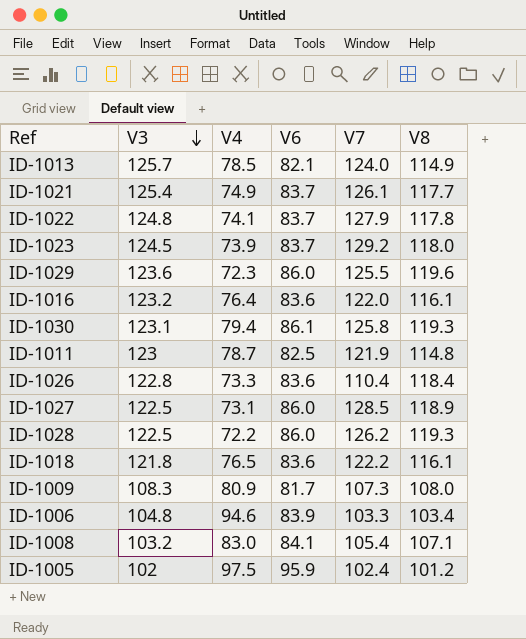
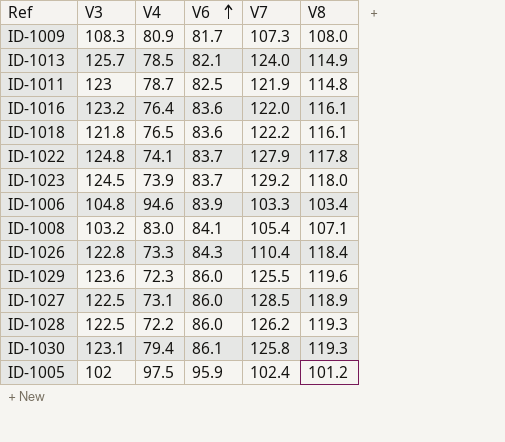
row order: V3 descending -> V6 ascending
row ID-1021: 125.4 | 74.9 | 83.7 | 126.1 | 117.7 -> none
ID-1026 | V6: 83.6 -> 84.3

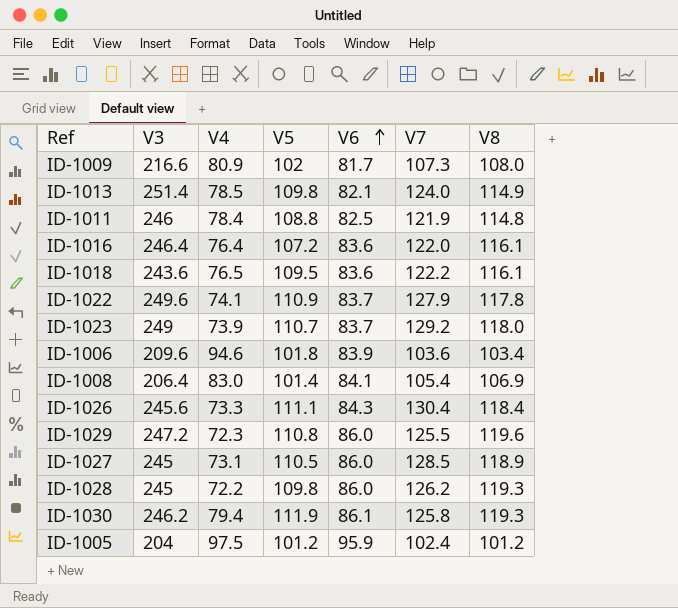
column V5 | position: none -> 4
ID-1009 | V3: 108.3 -> 216.6
ID-1013 | V3: 125.7 -> 251.4
ID-1011 | V3: 123 -> 246
ID-1011 | V4: 78.7 -> 78.4
ID-1016 | V3: 123.2 -> 246.4
ID-1018 | V3: 121.8 -> 243.6
ID-1022 | V3: 124.8 -> 249.6
ID-1023 | V3: 124.5 -> 249
ID-1006 | V3: 104.8 -> 209.6
ID-1006 | V7: 103.3 -> 103.6
ID-1008 | V3: 103.2 -> 206.4
ID-1008 | V8: 107.1 -> 106.9
ID-1026 | V3: 122.8 -> 245.6
ID-1026 | V7: 110.4 -> 130.4
ID-1029 | V3: 123.6 -> 247.2
ID-1027 | V3: 122.5 -> 245
ID-1028 | V3: 122.5 -> 245
ID-1030 | V3: 123.1 -> 246.2
ID-1005 | V3: 102 -> 204

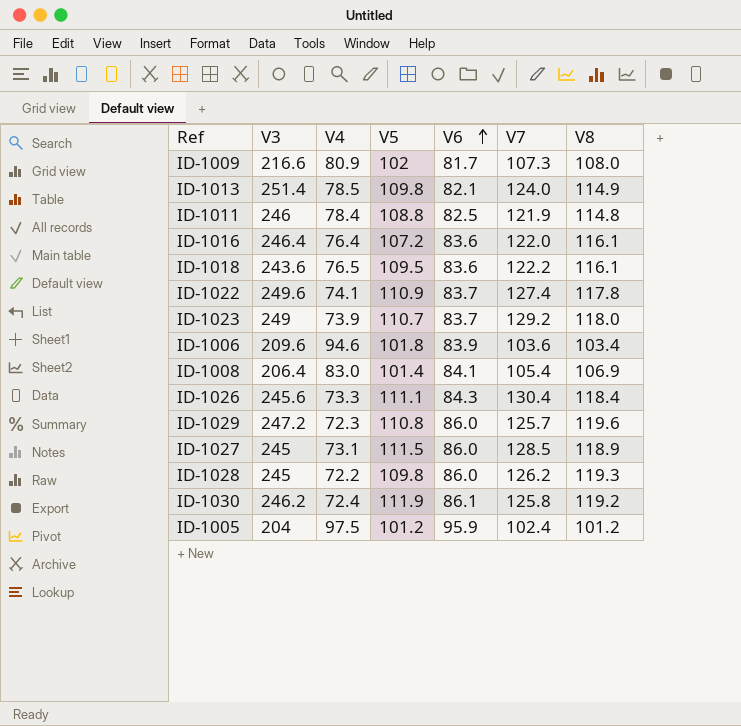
ID-1022 | V7: 127.9 -> 127.4
ID-1029 | V7: 125.5 -> 125.7
ID-1027 | V5: 110.5 -> 111.5
ID-1030 | V4: 79.4 -> 72.4
ID-1030 | V8: 119.3 -> 119.2

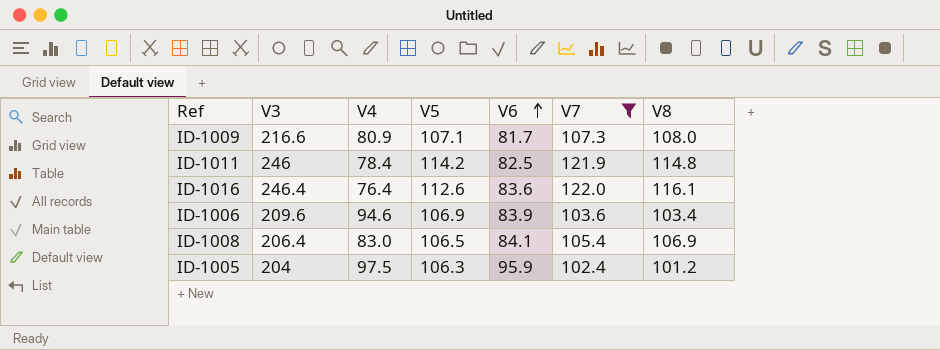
filter: none -> V7 <= 122.0
ID-1009 | V5: 102 -> 107.1
ID-1011 | V5: 108.8 -> 114.2
ID-1016 | V5: 107.2 -> 112.6
ID-1006 | V5: 101.8 -> 106.9
ID-1008 | V5: 101.4 -> 106.5
ID-1005 | V5: 101.2 -> 106.3

